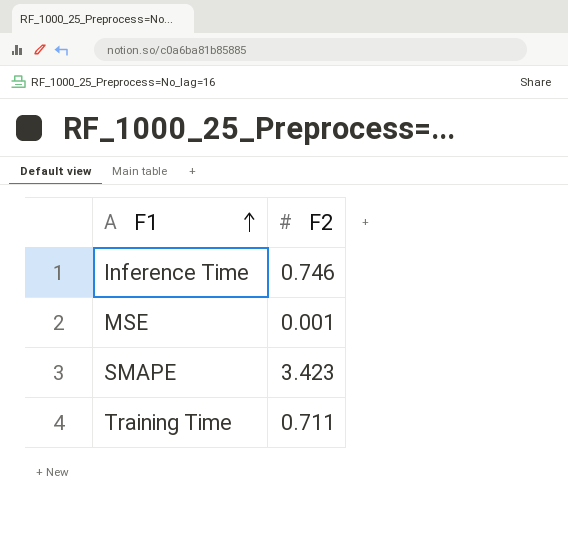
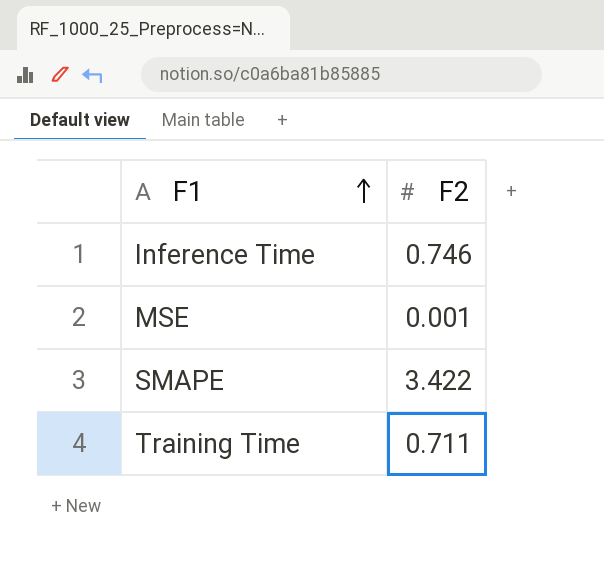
SMAPE | F2: 3.423 -> 3.422

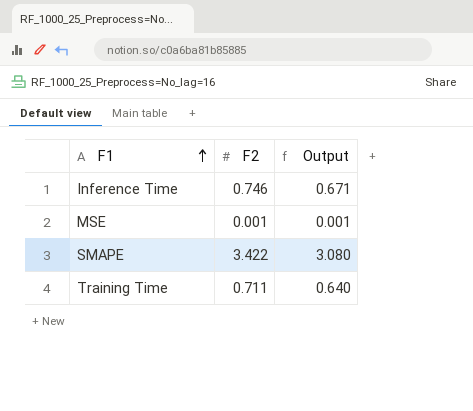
column Output | formula: none -> [F2] * 0.9

